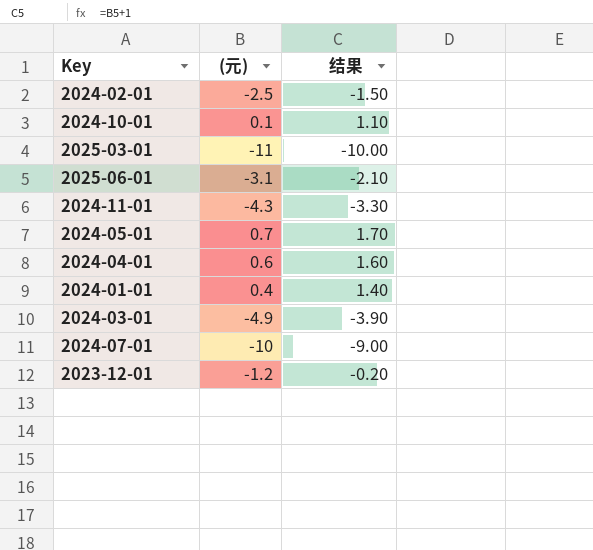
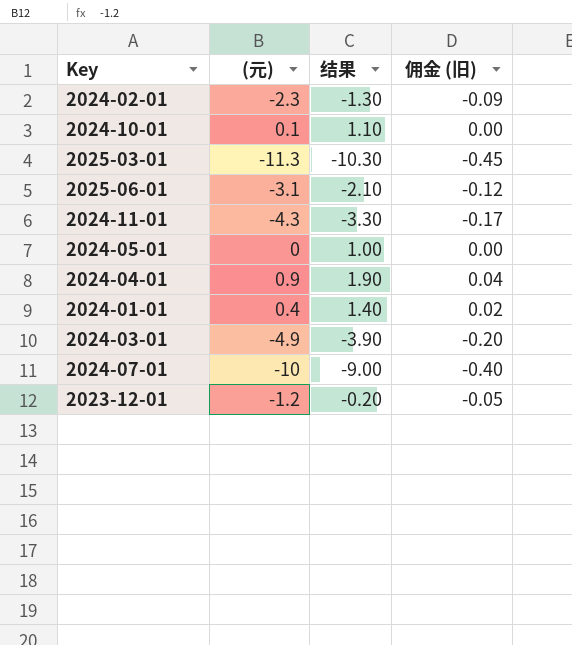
column 佣金 (旧) | formula: none -> [(元)] * 0.04
2024-02-01 | (元): -2.5 -> -2.3
2024-02-01 | 结果: -1.50 -> -1.30
2025-03-01 | (元): -11 -> -11.3
2025-03-01 | 结果: -10.00 -> -10.30
2024-05-01 | (元): 0.7 -> 0
2024-05-01 | 结果: 1.70 -> 1.00
2024-04-01 | (元): 0.6 -> 0.9
2024-04-01 | 结果: 1.60 -> 1.90

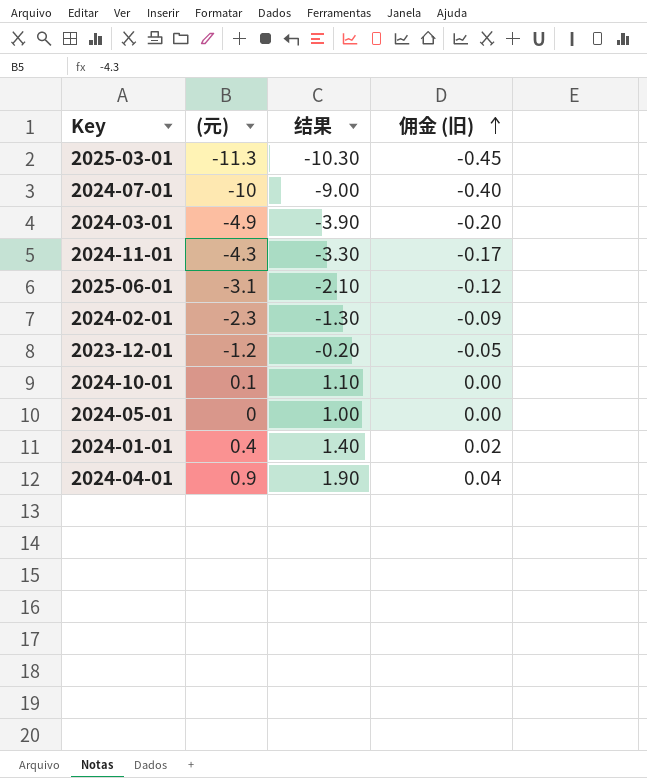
row order: none -> 佣金 (旧) ascending

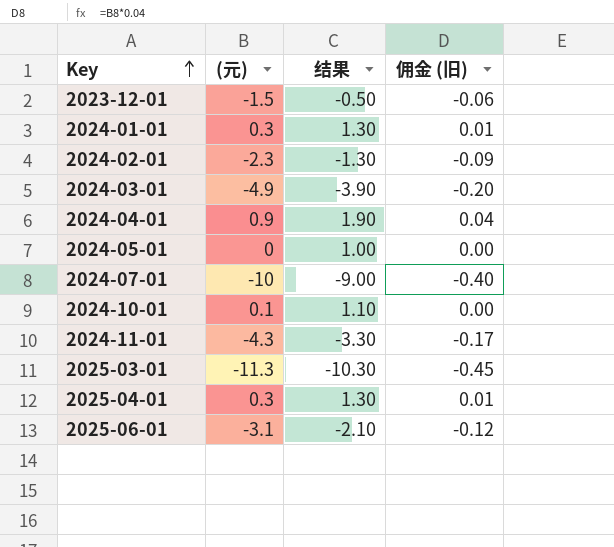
row order: 佣金 (旧) ascending -> Key ascending
2023-12-01 | (元): -1.2 -> -1.5
2023-12-01 | 结果: -0.20 -> -0.50
2023-12-01 | 佣金 (旧): -0.05 -> -0.06
2024-01-01 | (元): 0.4 -> 0.3
2024-01-01 | 结果: 1.40 -> 1.30
2024-01-01 | 佣金 (旧): 0.02 -> 0.01
row 2025-04-01: none -> 0.3 | 1.30 | 0.01

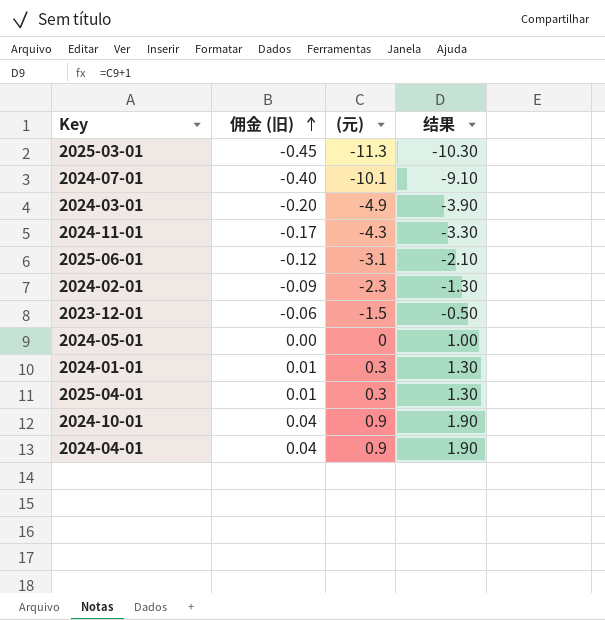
row order: Key ascending -> 佣金 (旧) ascending
column 佣金 (旧) | position: 4 -> 2
2024-07-01 | (元): -10 -> -10.1
2024-07-01 | 结果: -9.00 -> -9.10
2024-10-01 | 佣金 (旧): 0.00 -> 0.04
2024-10-01 | (元): 0.1 -> 0.9
2024-10-01 | 结果: 1.10 -> 1.90

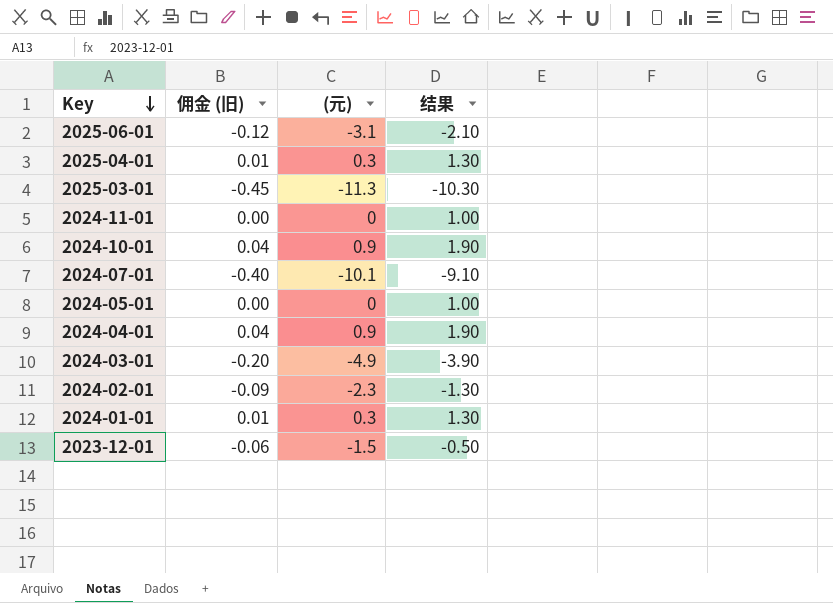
row order: 佣金 (旧) ascending -> Key descending
2024-11-01 | 佣金 (旧): -0.17 -> 0.00
2024-11-01 | (元): -4.3 -> 0
2024-11-01 | 结果: -3.30 -> 1.00

